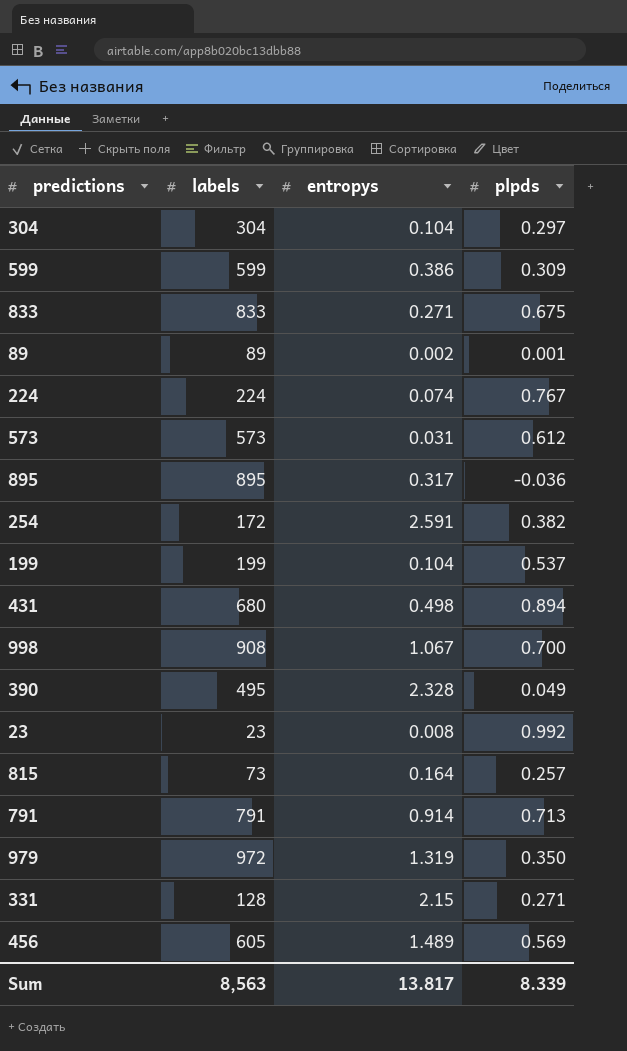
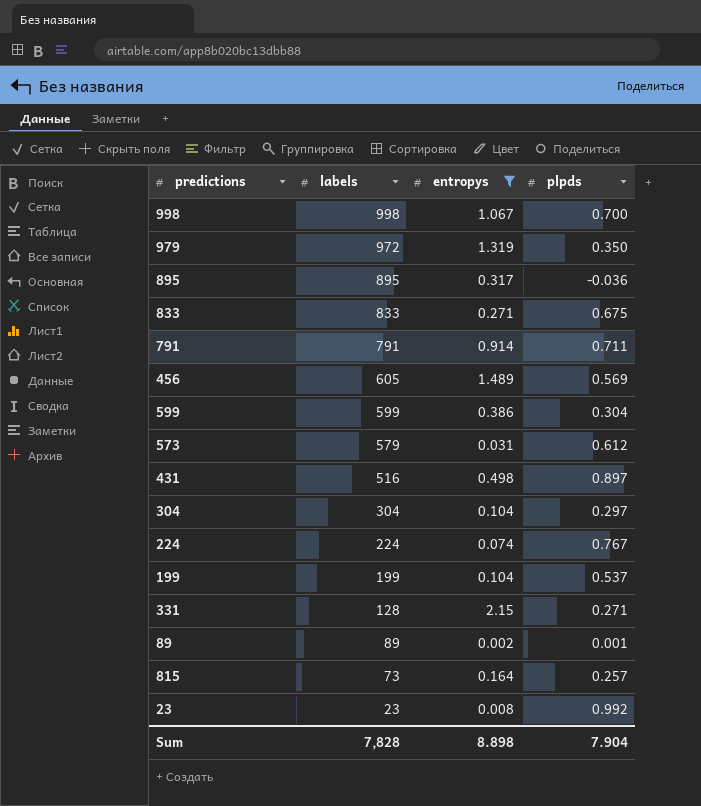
filter: none -> entropys <= 2.15
row order: none -> labels descending
998 | labels: 908 -> 998
791 | plpds: 0.713 -> 0.711
599 | plpds: 0.309 -> 0.304
573 | labels: 573 -> 579
431 | labels: 680 -> 516
431 | plpds: 0.894 -> 0.897
Sum | labels: 8,563 -> 7,828
Sum | entropys: 13.817 -> 8.898
Sum | plpds: 8.339 -> 7.904

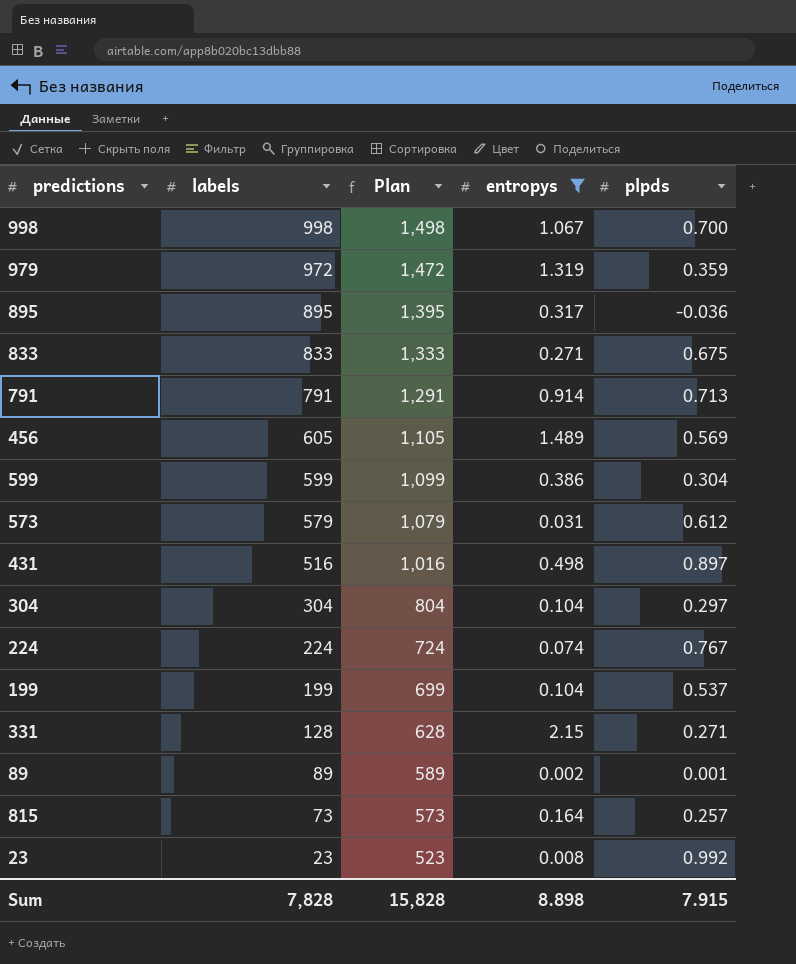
column Plan | formula: none -> [labels] + 500
979 | plpds: 0.350 -> 0.359
791 | plpds: 0.711 -> 0.713
Sum | plpds: 7.904 -> 7.915

